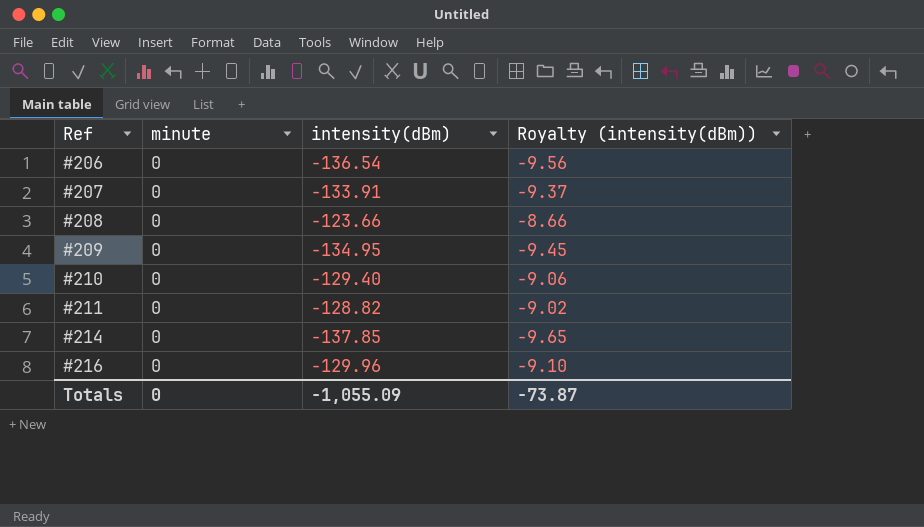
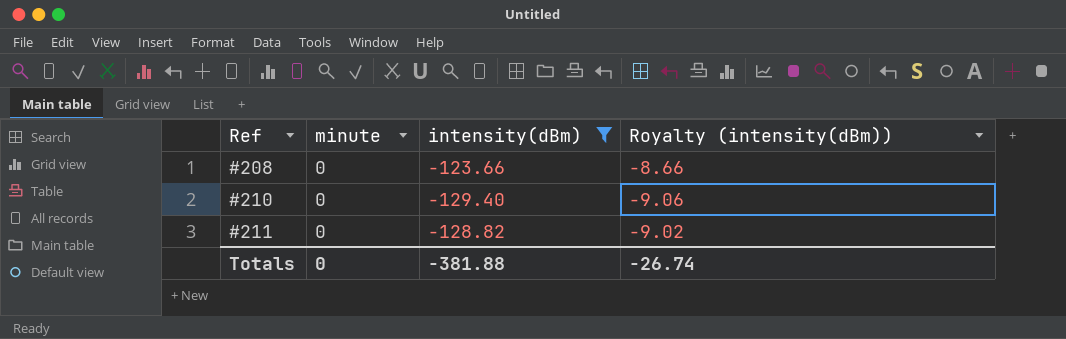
filter: none -> intensity(dBm) >= -129.40
Totals | intensity(dBm): -1,055.09 -> -381.88
Totals | Royalty (intensity(dBm)): -73.87 -> -26.74

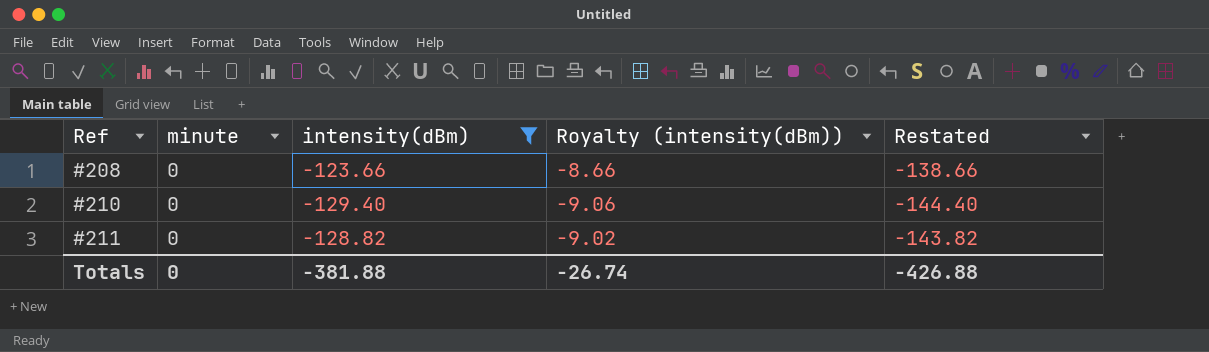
column Restated | formula: none -> [intensity(dBm)] - 15

